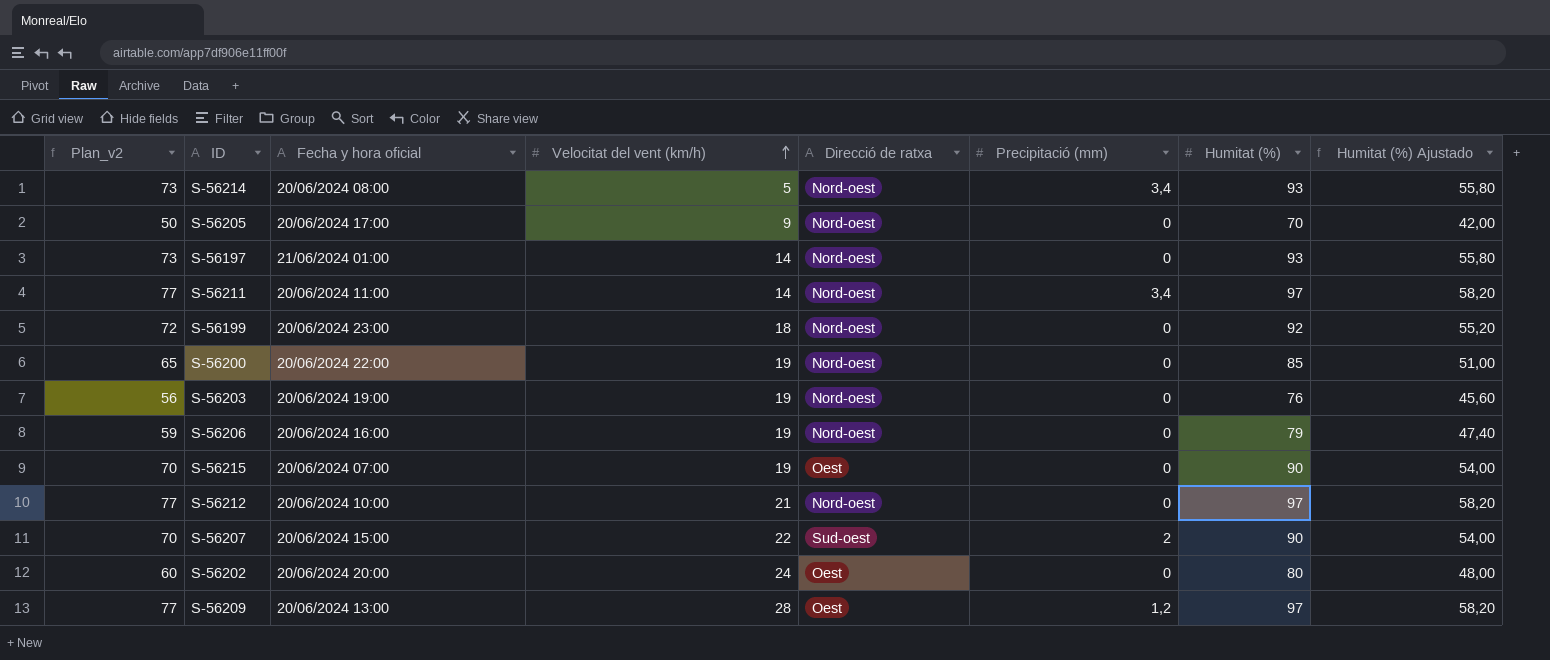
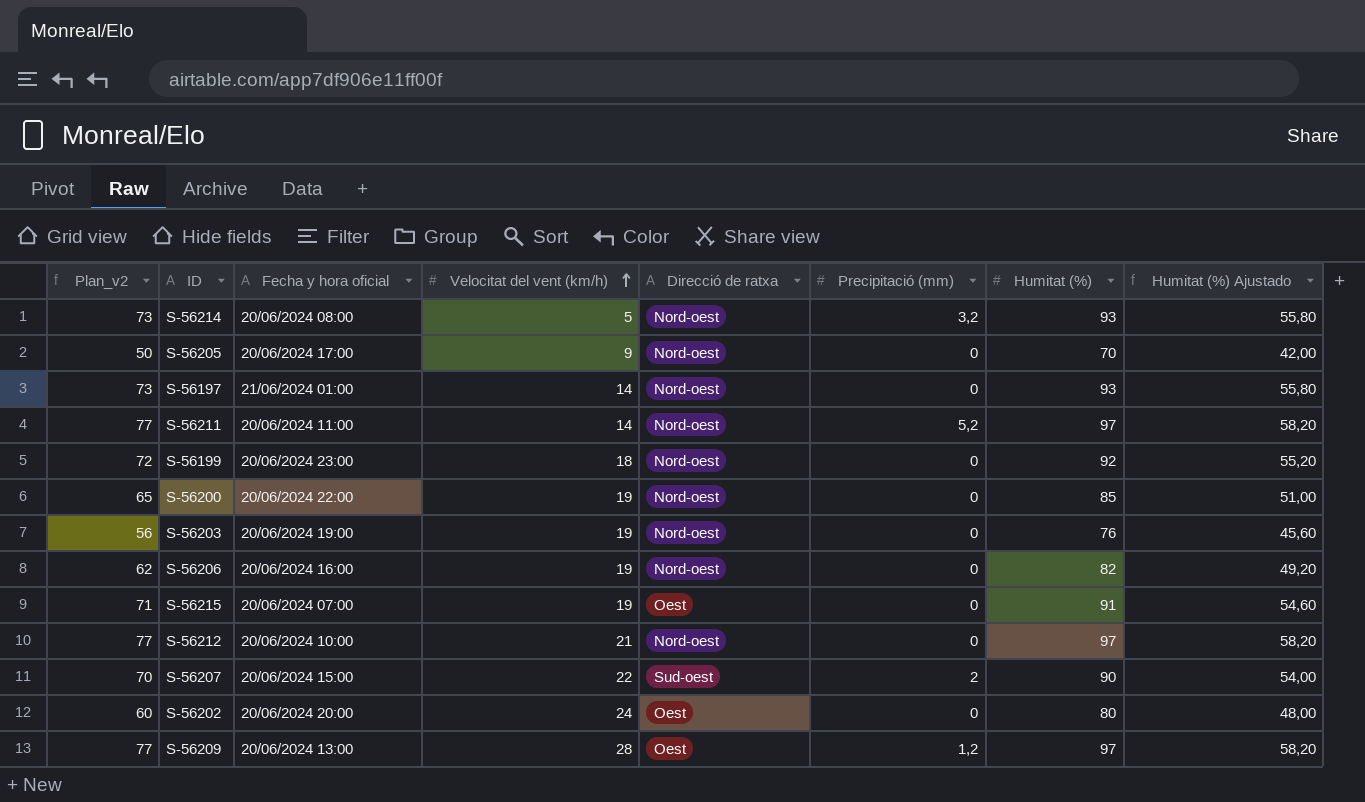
S-56214 | Precipitació (mm): 3,4 -> 3,2
S-56211 | Precipitació (mm): 3,4 -> 5,2
S-56206 | Plan_v2: 59 -> 62
S-56206 | Humitat (%): 79 -> 82
S-56206 | Humitat (%) Ajustado: 47,40 -> 49,20
S-56215 | Plan_v2: 70 -> 71
S-56215 | Humitat (%): 90 -> 91
S-56215 | Humitat (%) Ajustado: 54,00 -> 54,60

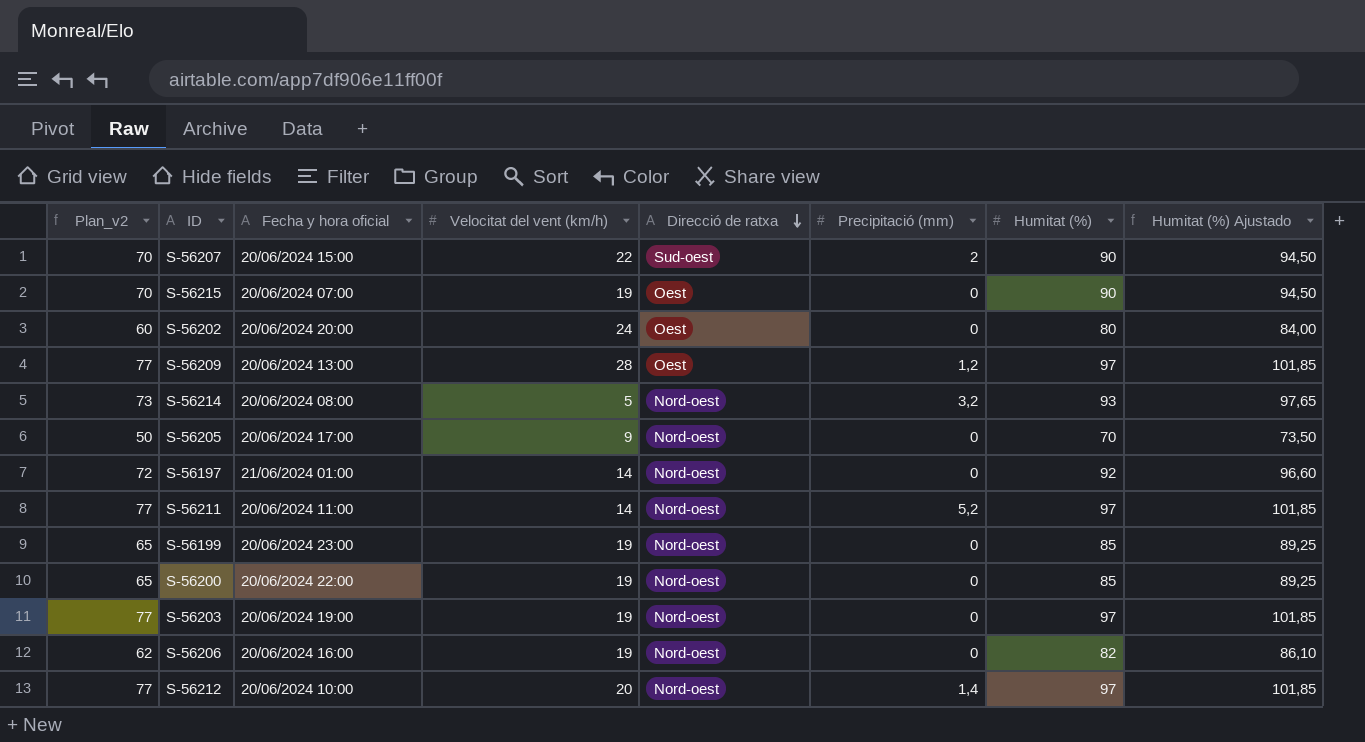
row order: Velocitat del vent (km/h) ascending -> Direcció de ratxa descending
column Humitat (%) Ajustado | formula: [Humitat (%)] * 0,6 -> [Humitat (%)] * 1,05
S-56215 | Plan_v2: 71 -> 70
S-56215 | Humitat (%): 91 -> 90
S-56197 | Plan_v2: 73 -> 72
S-56197 | Humitat (%): 93 -> 92
S-56199 | Plan_v2: 72 -> 65
S-56199 | Velocitat del vent (km/h): 18 -> 19
S-56199 | Humitat (%): 92 -> 85
S-56203 | Plan_v2: 56 -> 77
S-56203 | Humitat (%): 76 -> 97
S-56212 | Velocitat del vent (km/h): 21 -> 20
S-56212 | Precipitació (mm): 0 -> 1,4

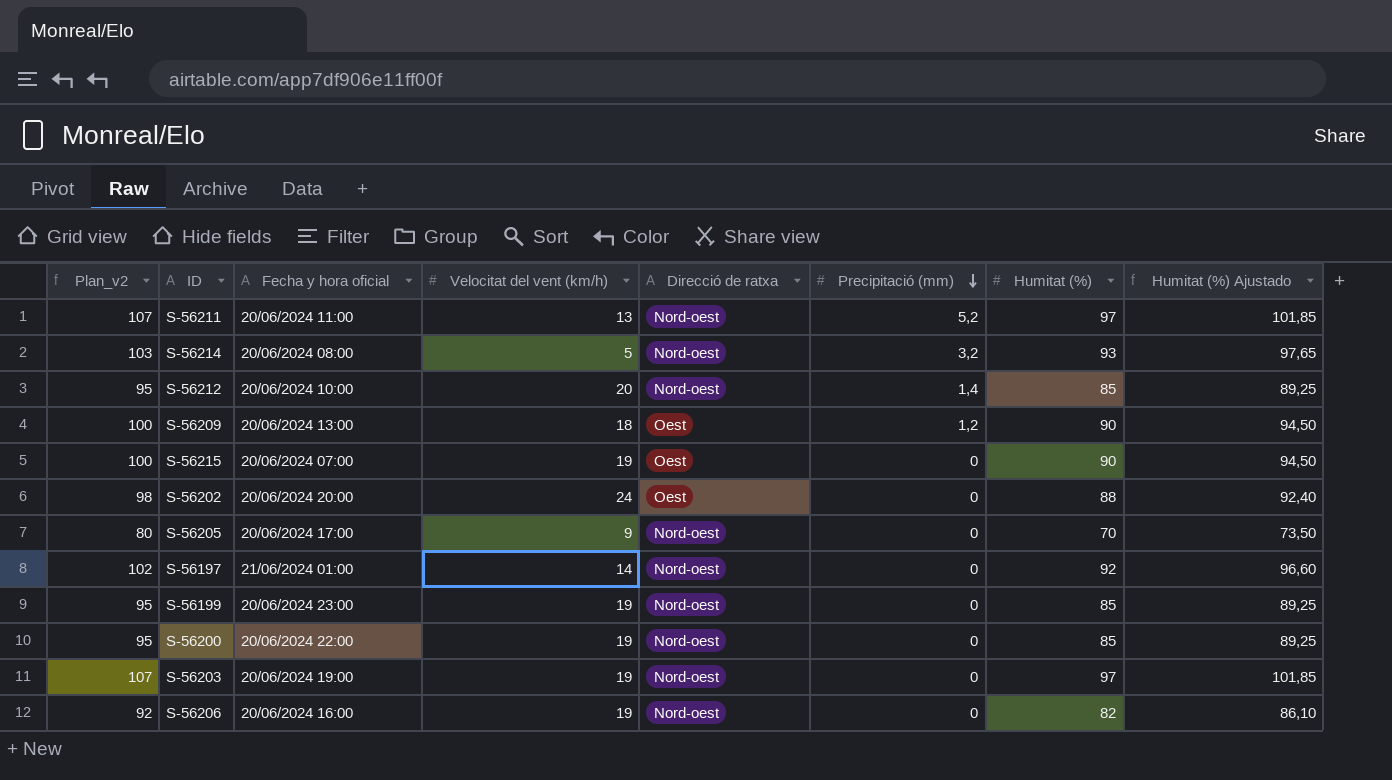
row order: Direcció de ratxa descending -> Precipitació (mm) descending
column Plan_v2 | formula: [Humitat (%)] - 20 -> [Humitat (%)] + 10
row S-56207: 70 | 20/06/2024 15:00 | 22 | Sud-oest | 2 | 90 | 94,50 -> none
S-56211 | Velocitat del vent (km/h): 14 -> 13
S-56212 | Humitat (%): 97 -> 85
S-56212 | Humitat (%) Ajustado: 101,85 -> 89,25
S-56209 | Velocitat del vent (km/h): 28 -> 18
S-56209 | Humitat (%): 97 -> 90
S-56209 | Humitat (%) Ajustado: 101,85 -> 94,50
S-56202 | Humitat (%): 80 -> 88
S-56202 | Humitat (%) Ajustado: 84,00 -> 92,40

